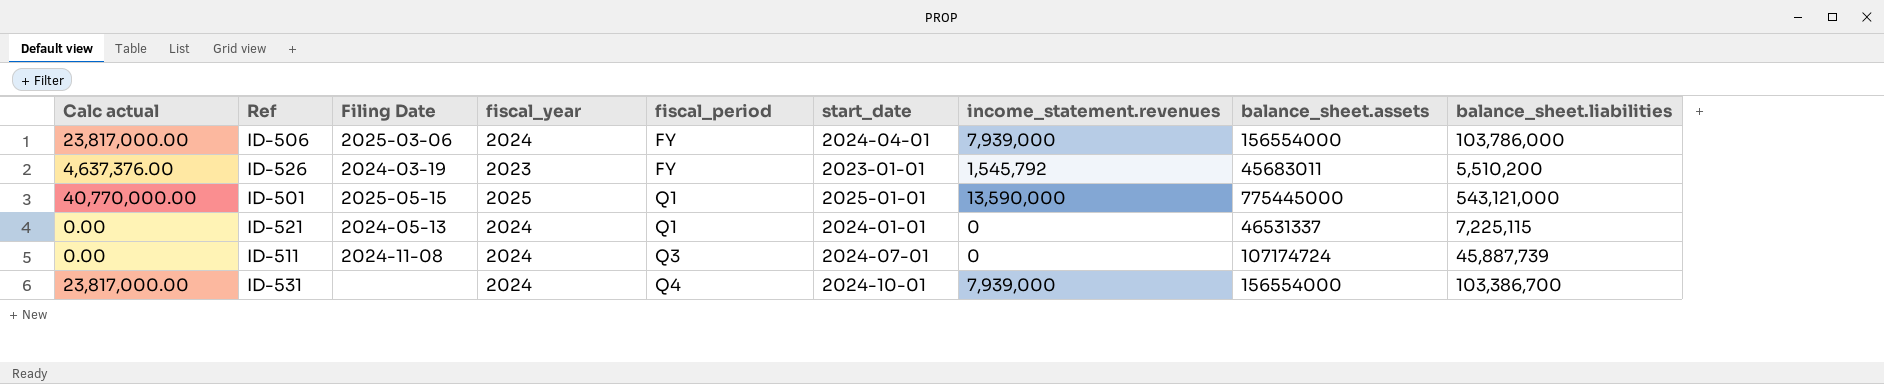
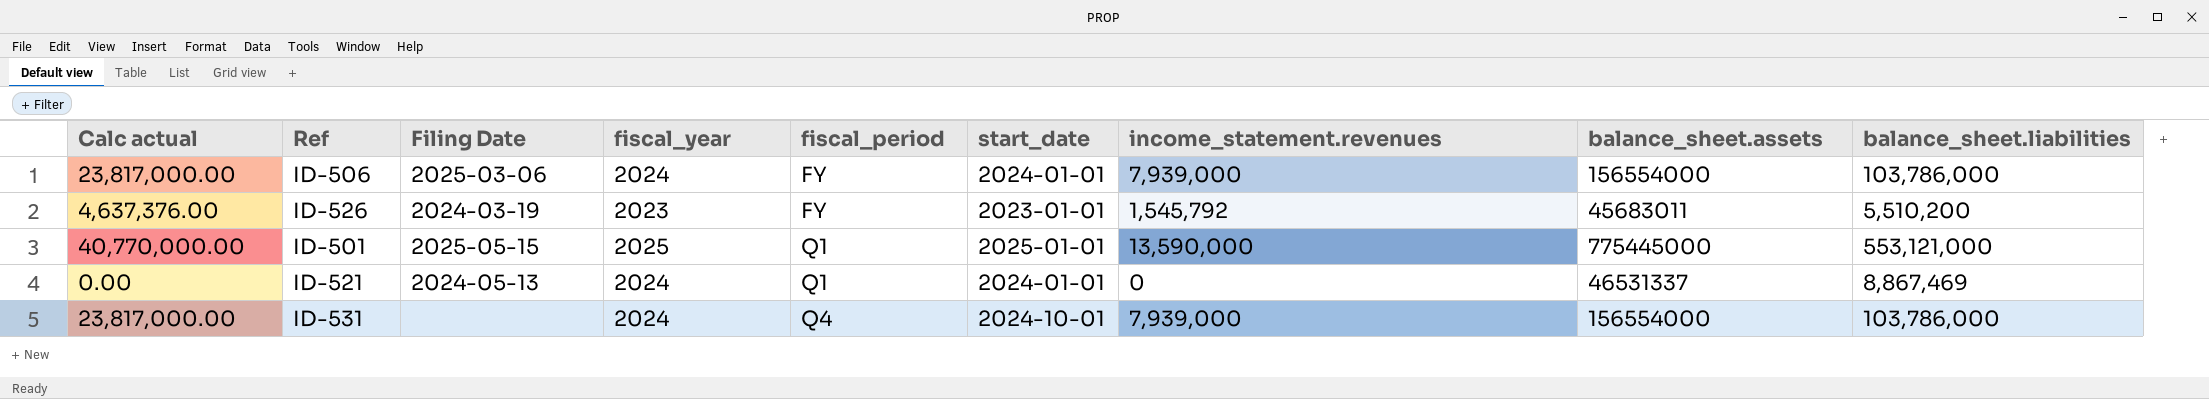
row ID-511: 0.00 | 2024-11-08 | 2024 | Q3 | 2024-07-01 | 0 | 107174724 | 45,887,739 -> none
ID-506 | start_date: 2024-04-01 -> 2024-01-01
ID-501 | balance_sheet.liabilities: 543,121,000 -> 553,121,000
ID-521 | balance_sheet.liabilities: 7,225,115 -> 8,867,469
ID-531 | balance_sheet.liabilities: 103,386,700 -> 103,786,000

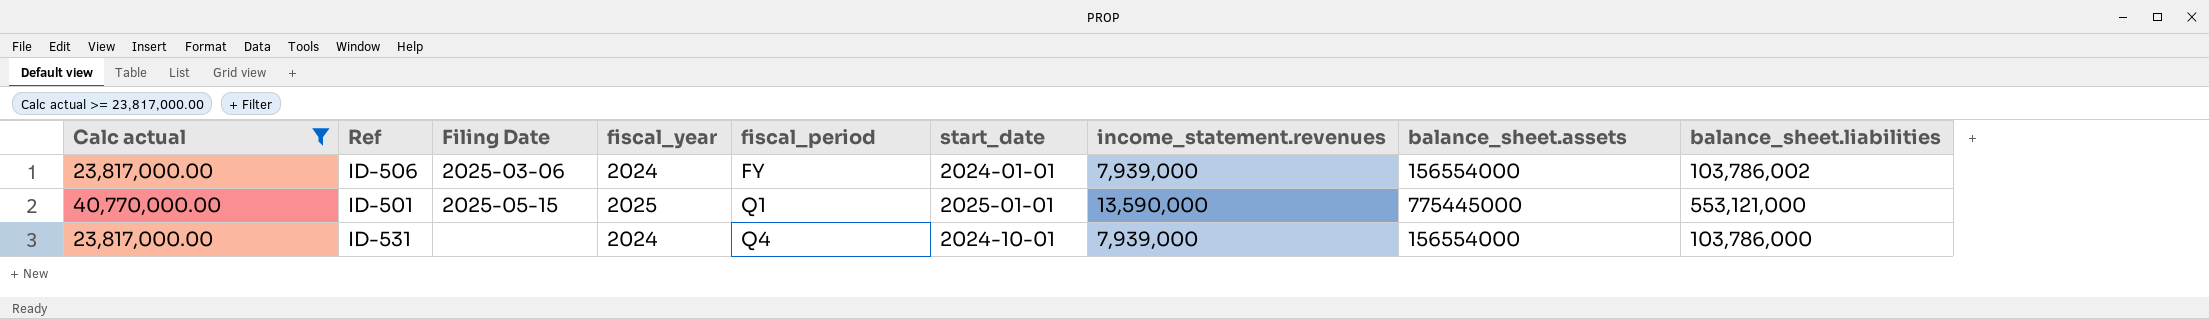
filter: none -> Calc actual >= 23,817,000.00
ID-506 | balance_sheet.liabilities: 103,786,000 -> 103,786,002

